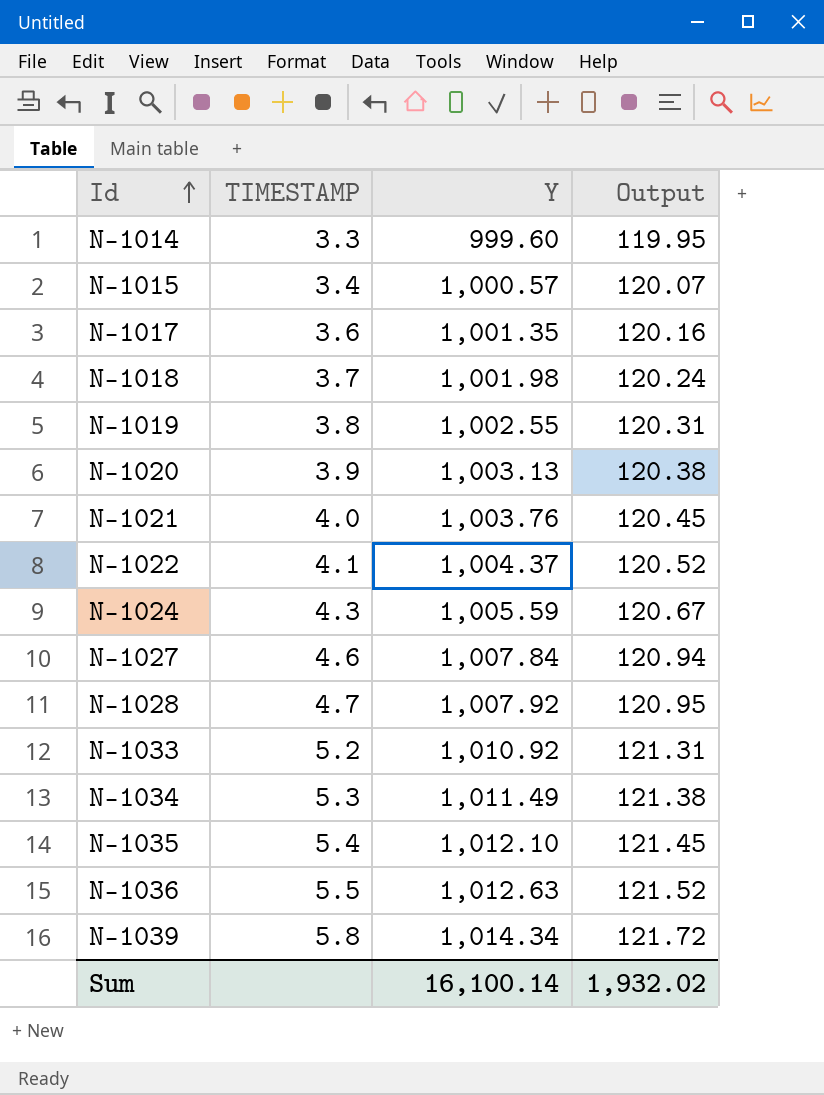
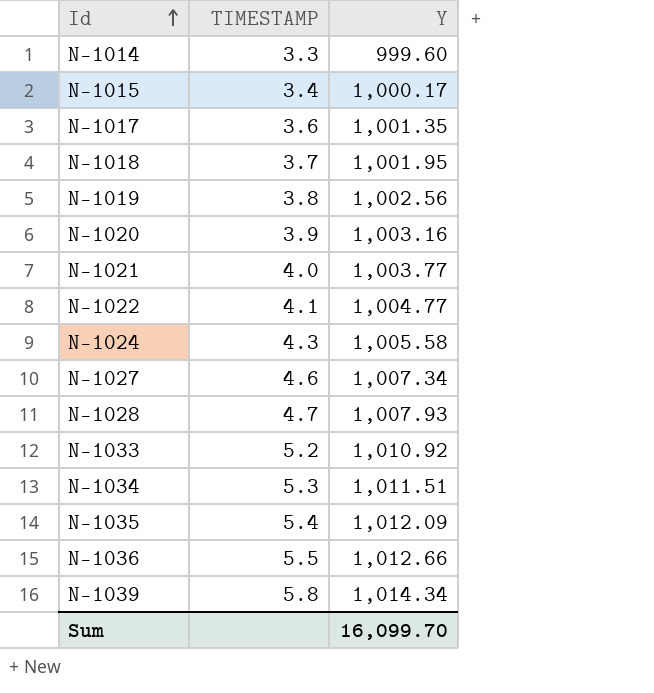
column Output | formula: [Y] * 0.12 -> none
N-1015 | Y: 1,000.57 -> 1,000.17
N-1018 | Y: 1,001.98 -> 1,001.95
N-1019 | Y: 1,002.55 -> 1,002.56
N-1020 | Y: 1,003.13 -> 1,003.16
N-1021 | Y: 1,003.76 -> 1,003.77
N-1022 | Y: 1,004.37 -> 1,004.77
N-1024 | Y: 1,005.59 -> 1,005.58
N-1027 | Y: 1,007.84 -> 1,007.34
N-1028 | Y: 1,007.92 -> 1,007.93
N-1034 | Y: 1,011.49 -> 1,011.51
N-1035 | Y: 1,012.10 -> 1,012.09
N-1036 | Y: 1,012.63 -> 1,012.66
Sum | Y: 16,100.14 -> 16,099.70

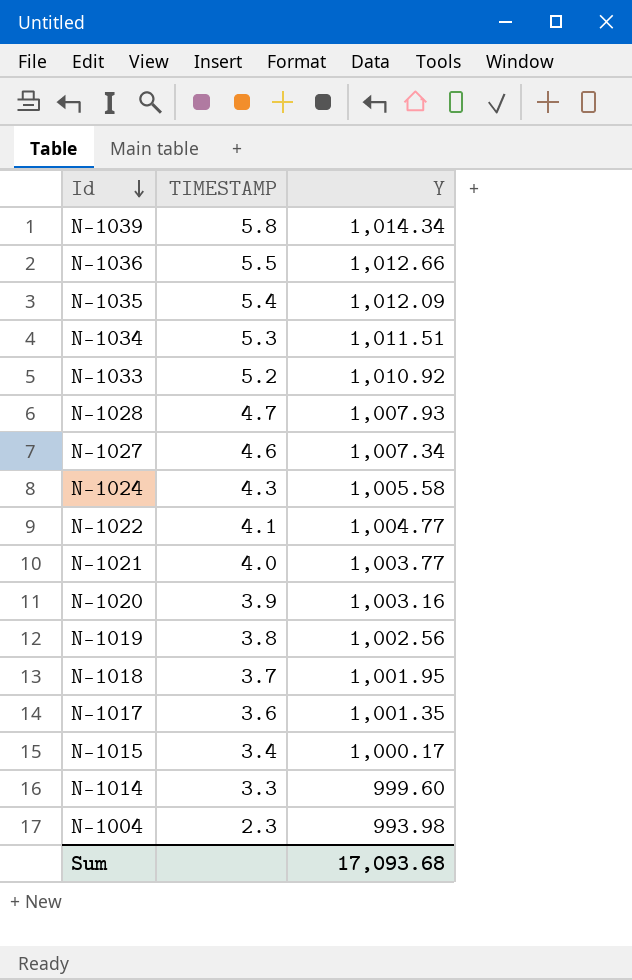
row order: Id ascending -> Id descending
row N-1004: none -> 2.3 | 993.98
Sum | Y: 16,099.70 -> 17,093.68

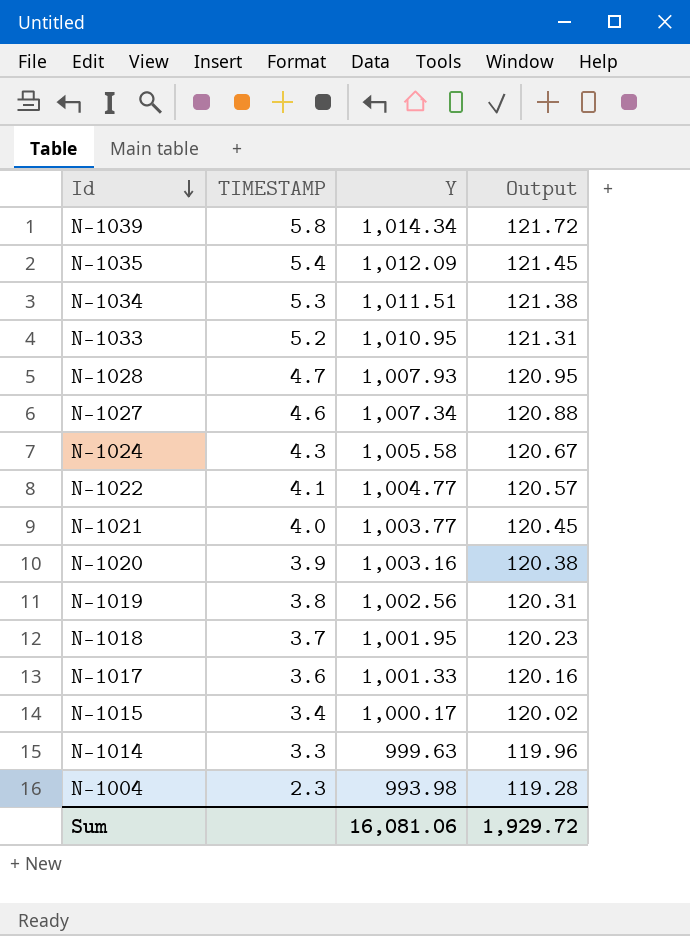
column Output | formula: none -> [Y] * 0.12
row N-1036: 5.5 | 1,012.66 -> none
N-1033 | Y: 1,010.92 -> 1,010.95
N-1017 | Y: 1,001.35 -> 1,001.33
N-1014 | Y: 999.60 -> 999.63
Sum | Y: 17,093.68 -> 16,081.06

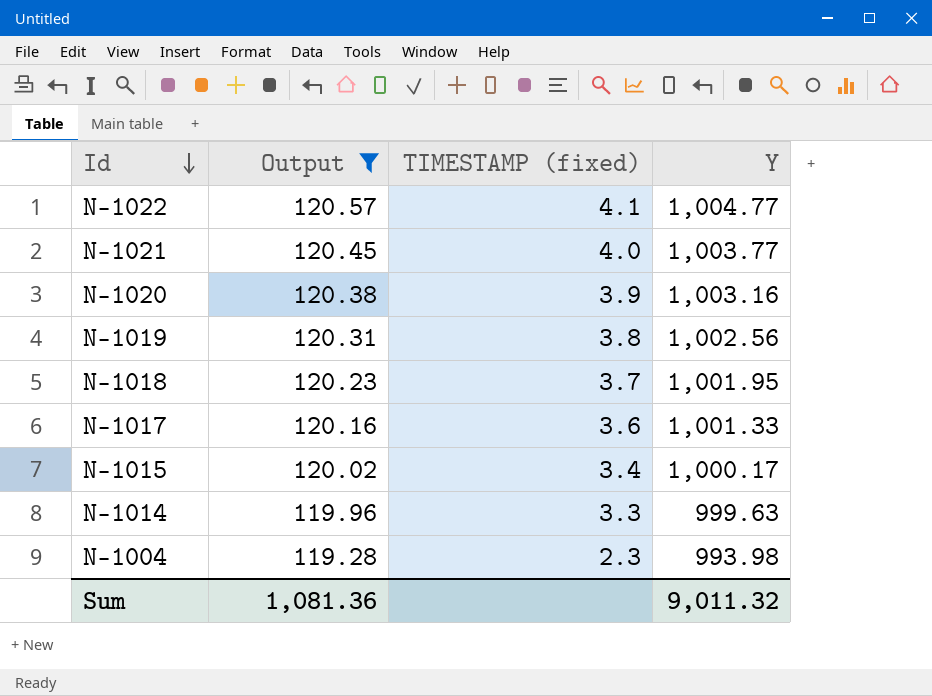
filter: none -> Output <= 120.57
column Output | position: 4 -> 2
column name: TIMESTAMP -> TIMESTAMP (fixed)
Sum | Output: 1,929.72 -> 1,081.36
Sum | Y: 16,081.06 -> 9,011.32

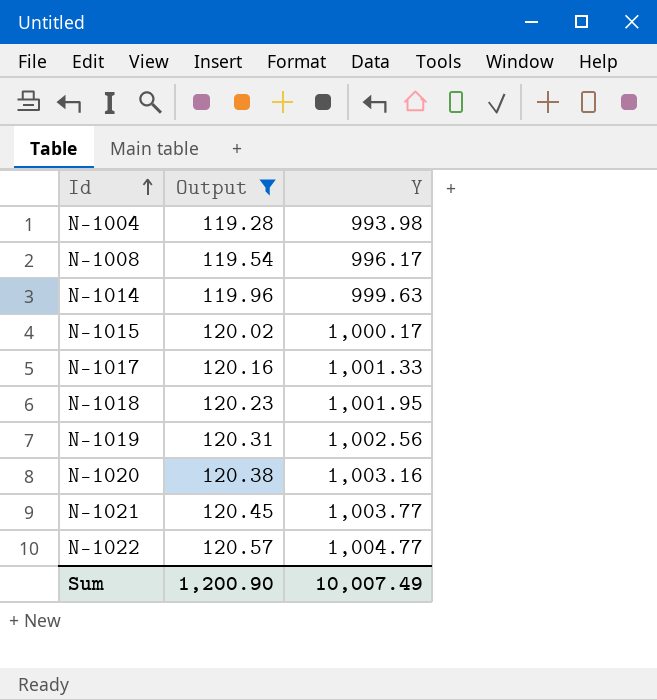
row order: Id descending -> Id ascending
column TIMESTAMP (fixed) | position: 3 -> none
row N-1008: none -> 119.54 | 996.17
Sum | Output: 1,081.36 -> 1,200.90
Sum | Y: 9,011.32 -> 10,007.49

